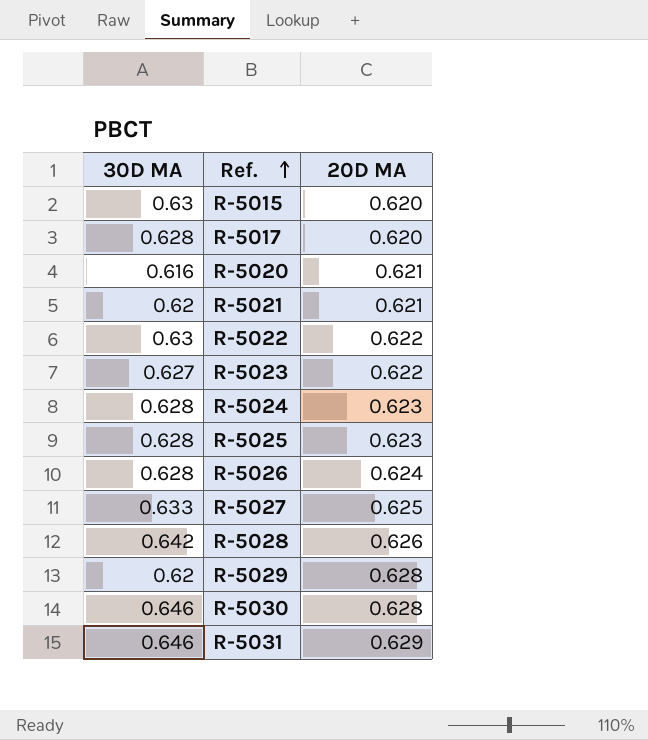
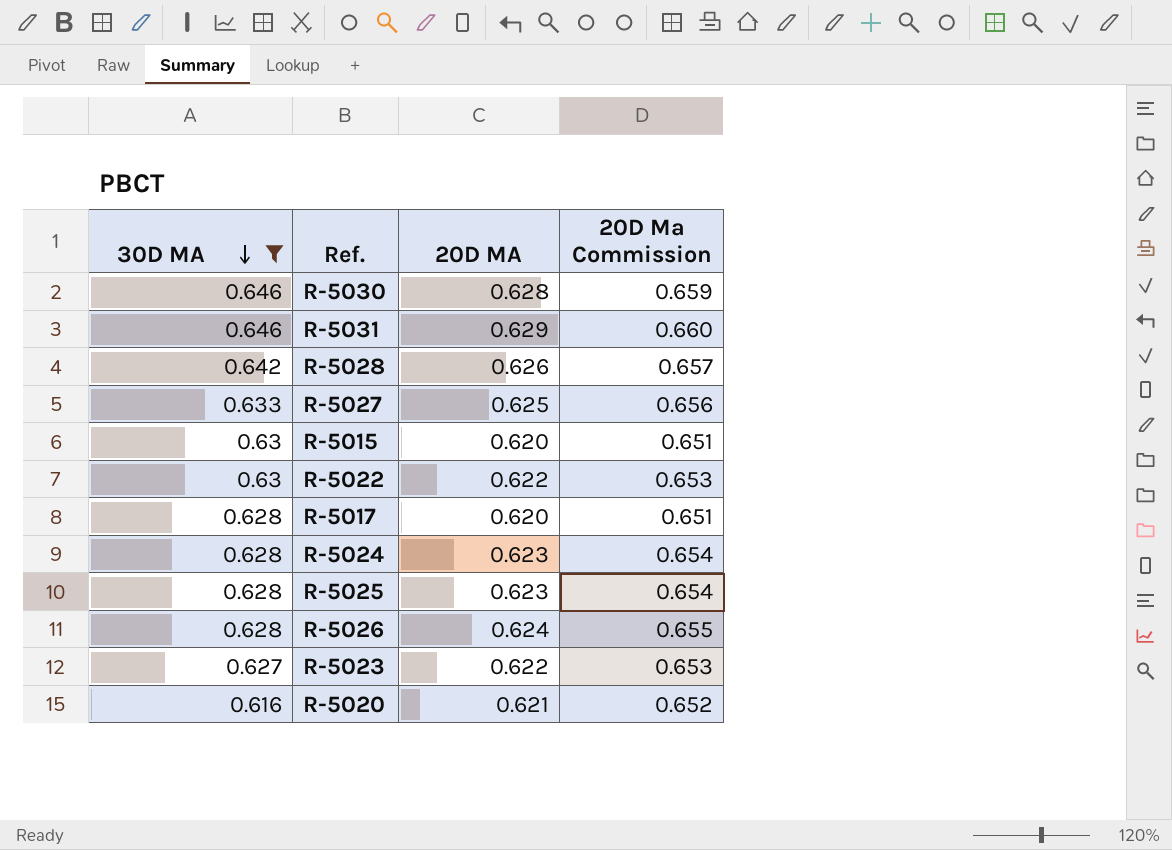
filter: none -> 30D MA != 0.62
row order: Ref. ascending -> 30D MA descending
column 20D Ma Commission | formula: none -> [20D MA] * 1.05

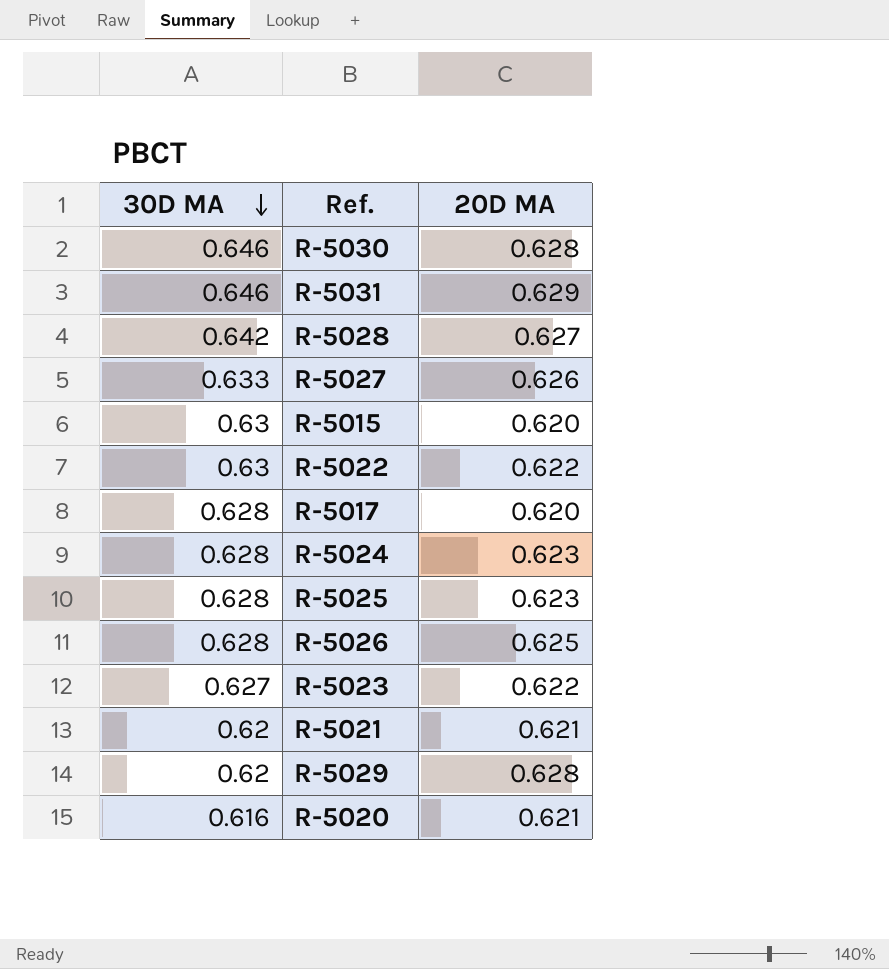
filter: 30D MA != 0.62 -> none
column 20D Ma Commission | formula: [20D MA] * 1.05 -> none
R-5028 | 20D MA: 0.626 -> 0.627
R-5027 | 20D MA: 0.625 -> 0.626
R-5026 | 20D MA: 0.624 -> 0.625

